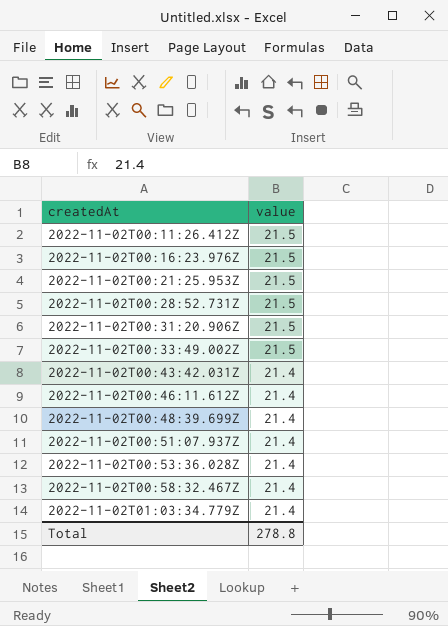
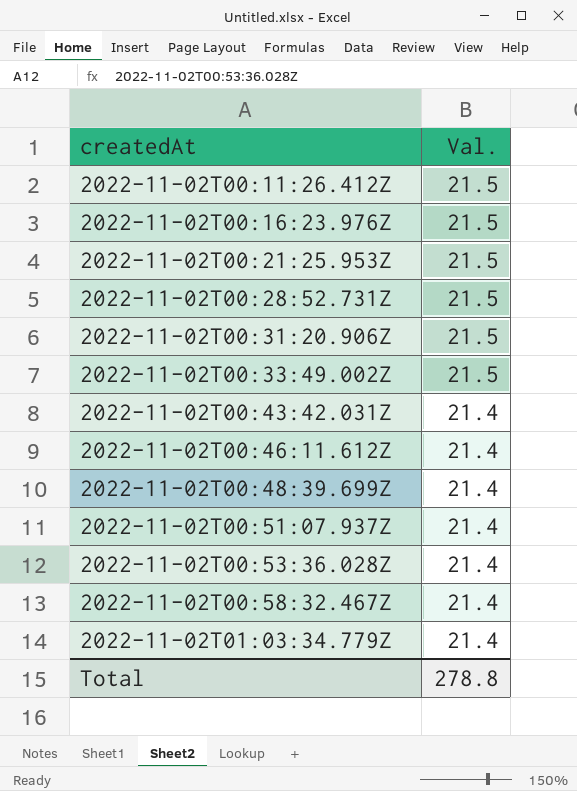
column name: value -> Val.

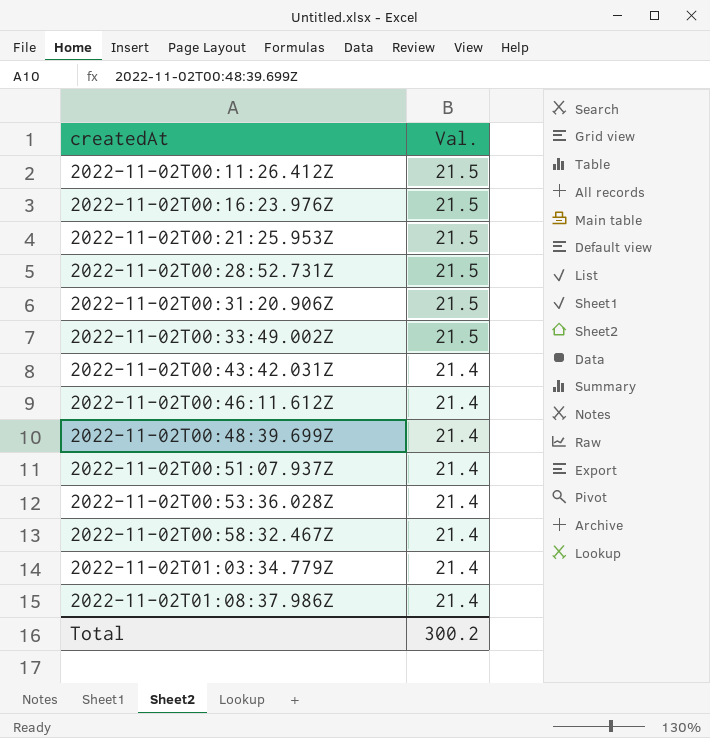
row 2022-11-02T01:08:37.986Z: none -> 21.4
Total | Val.: 278.8 -> 300.2

